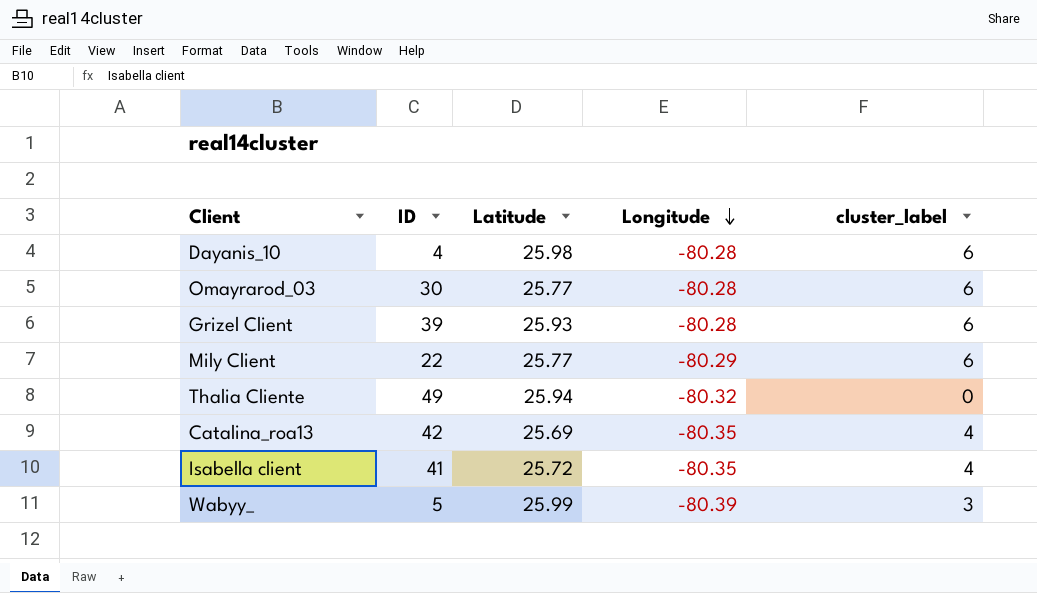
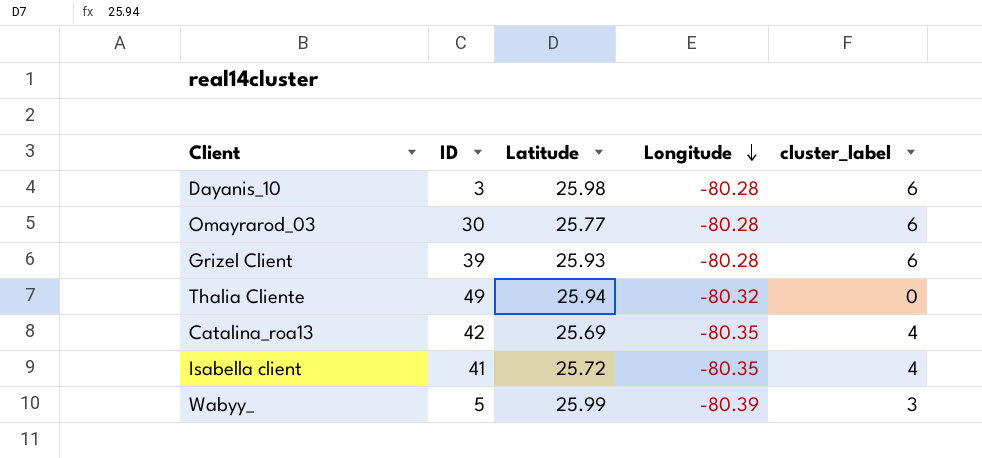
row Mily Client: 22 | 25.77 | -80.29 | 6 -> none
Dayanis_10 | ID: 4 -> 3

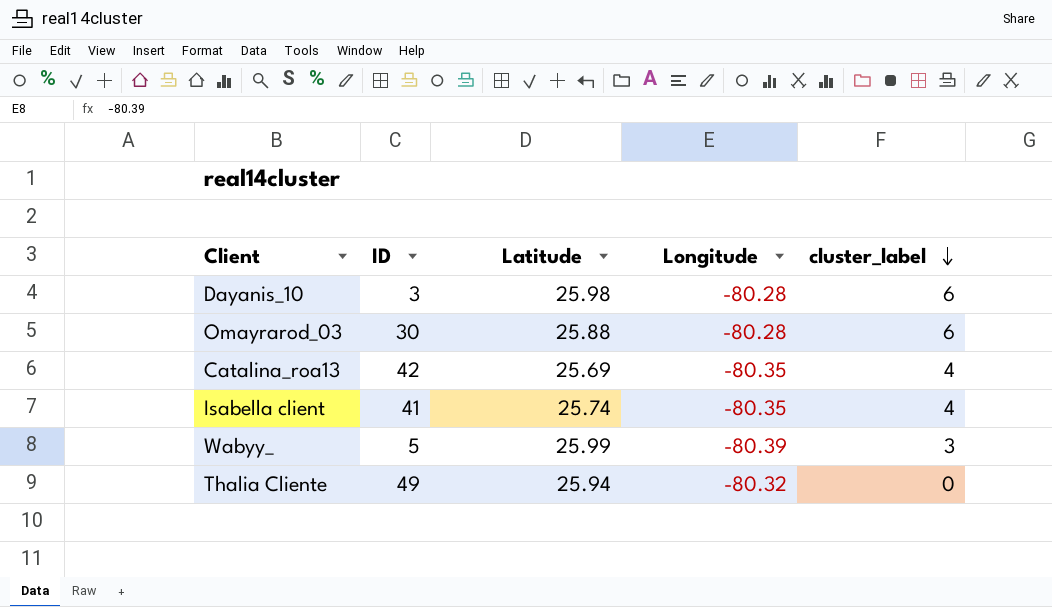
row order: Longitude descending -> cluster_label descending
row Grizel Client: 39 | 25.93 | -80.28 | 6 -> none
Omayrarod_03 | Latitude: 25.77 -> 25.88
Isabella client | Latitude: 25.72 -> 25.74

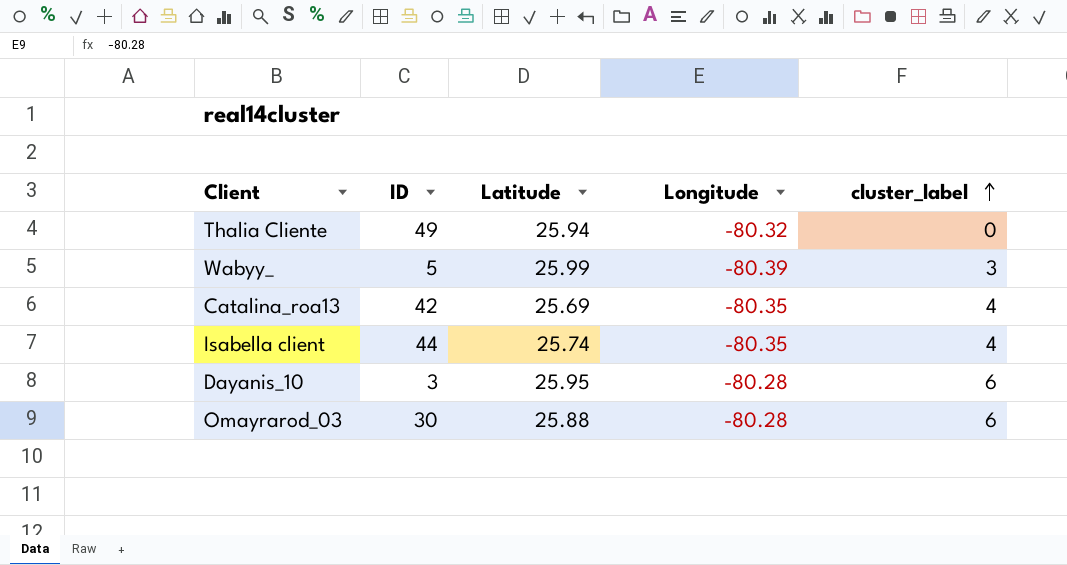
row order: cluster_label descending -> cluster_label ascending
Isabella client | ID: 41 -> 44
Dayanis_10 | Latitude: 25.98 -> 25.95

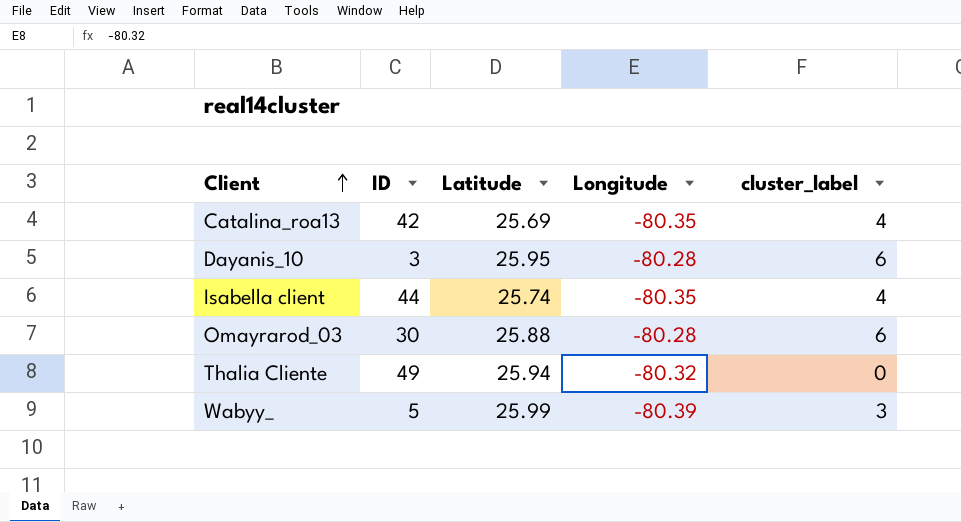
row order: cluster_label ascending -> Client ascending

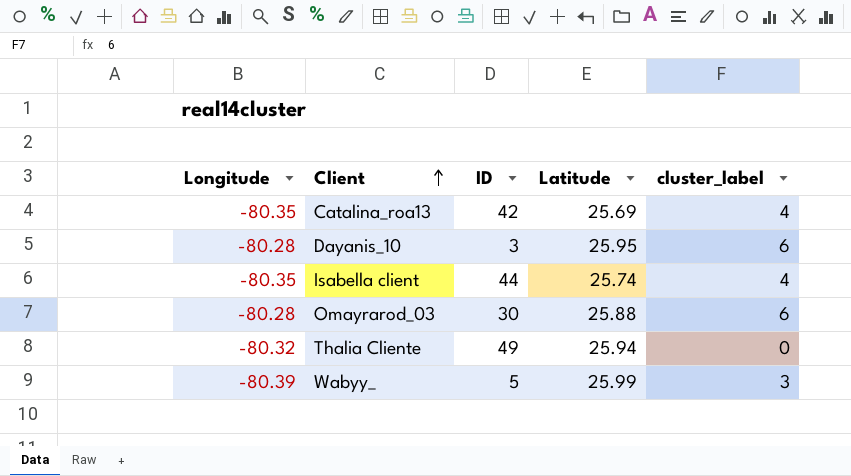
column Longitude | position: 4 -> 1

